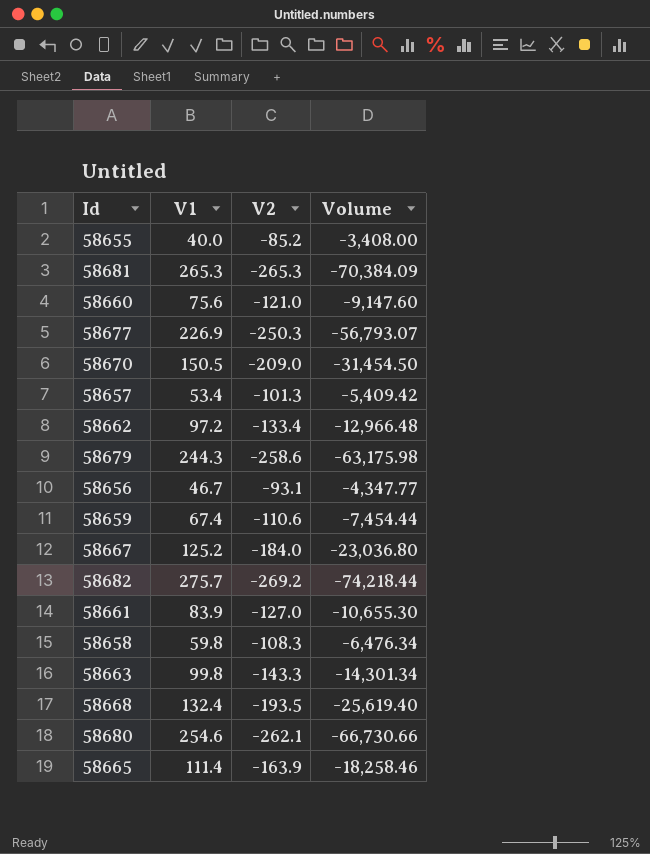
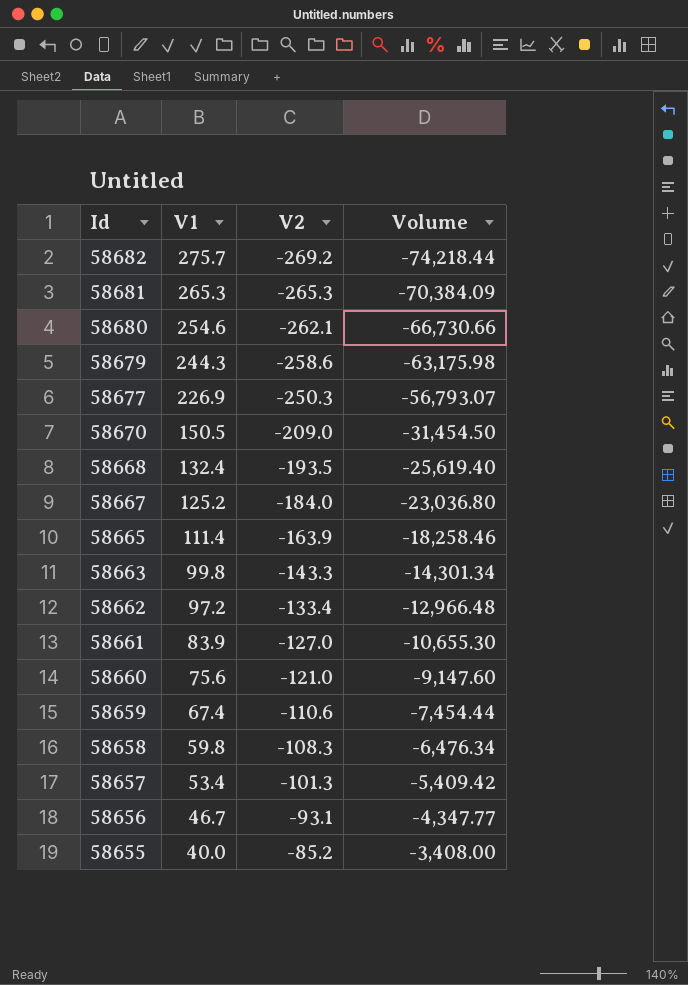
row order: none -> Id descending

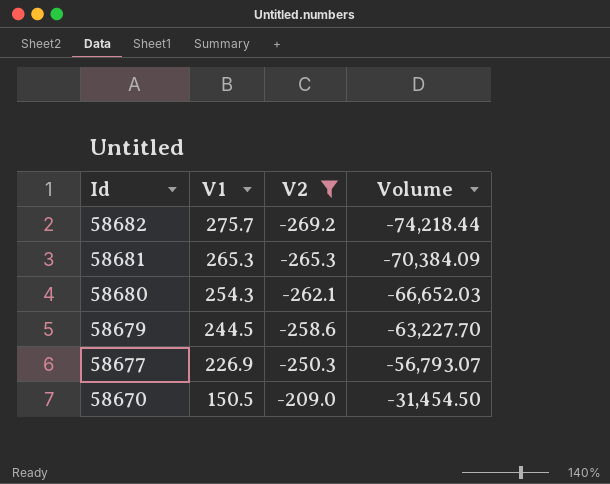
filter: none -> V2 <= -209.0
58680 | V1: 254.6 -> 254.3
58680 | Volume: -66,730.66 -> -66,652.03
58679 | V1: 244.3 -> 244.5
58679 | Volume: -63,175.98 -> -63,227.70

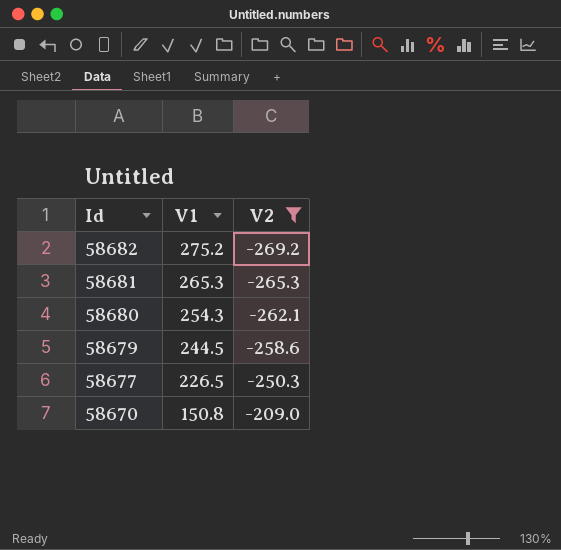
column Volume | formula: [V1] * [V2] -> none
58682 | V1: 275.7 -> 275.2
58677 | V1: 226.9 -> 226.5
58670 | V1: 150.5 -> 150.8

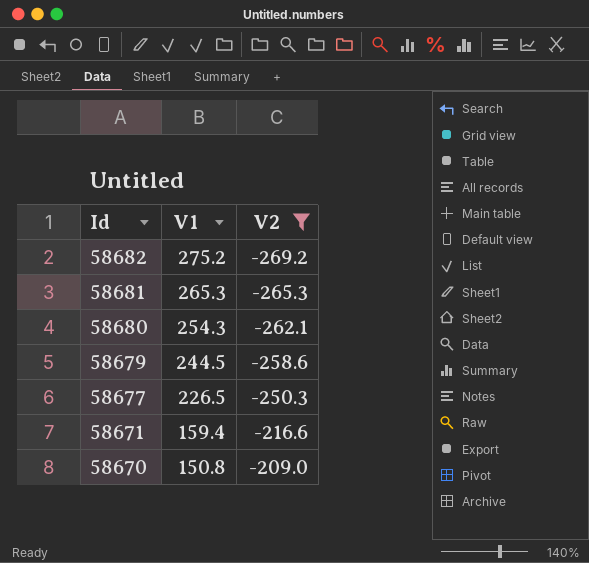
row 58671: none -> 159.4 | -216.6

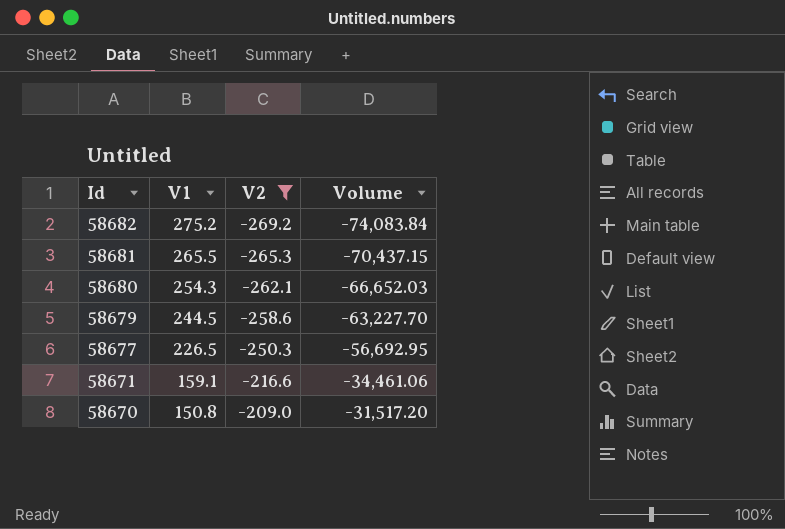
column Volume | formula: none -> [V1] * [V2]
58681 | V1: 265.3 -> 265.5
58671 | V1: 159.4 -> 159.1

